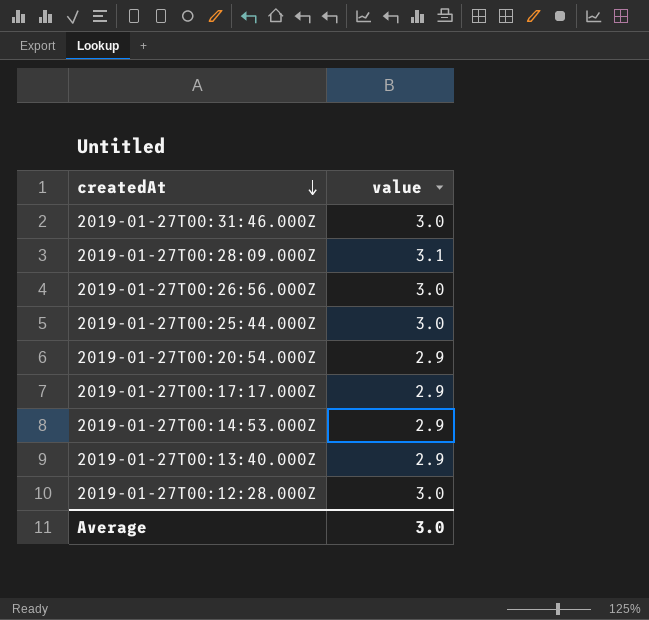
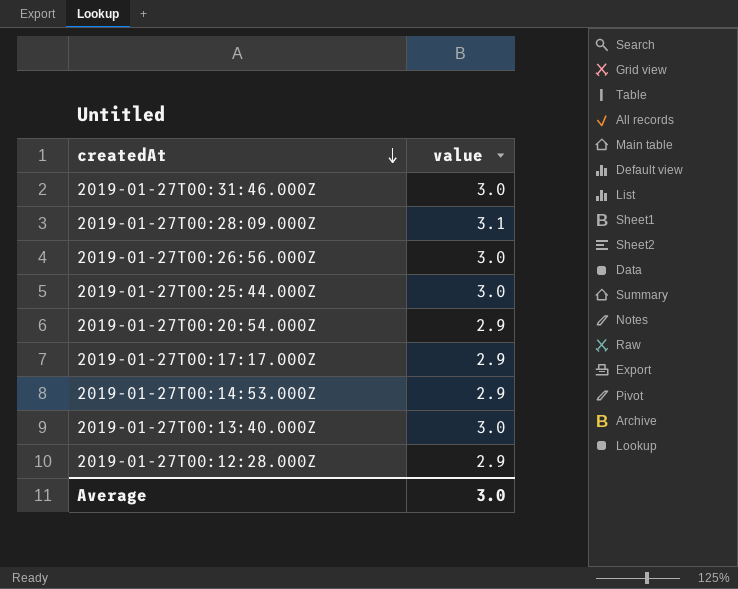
2019-01-27T00:13:40.000Z | value: 2.9 -> 3.0
2019-01-27T00:12:28.000Z | value: 3.0 -> 2.9

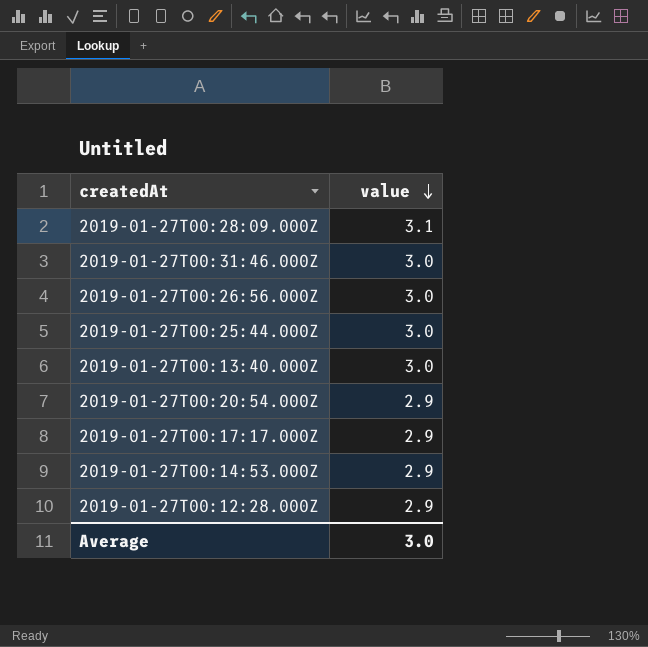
row order: createdAt descending -> value descending

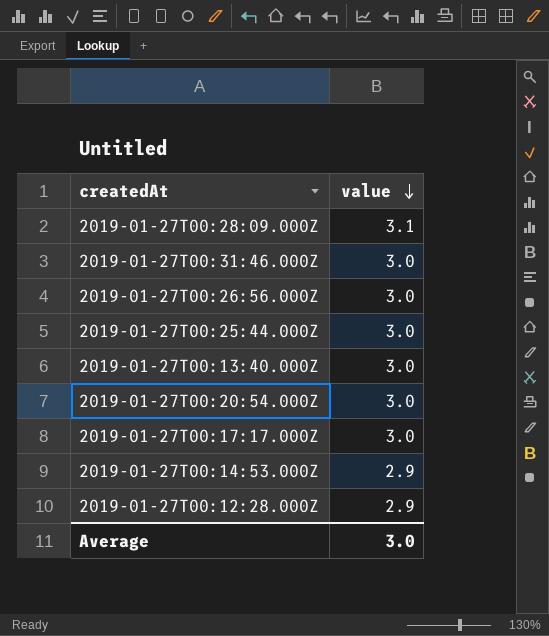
2019-01-27T00:20:54.000Z | value: 2.9 -> 3.0
2019-01-27T00:17:17.000Z | value: 2.9 -> 3.0

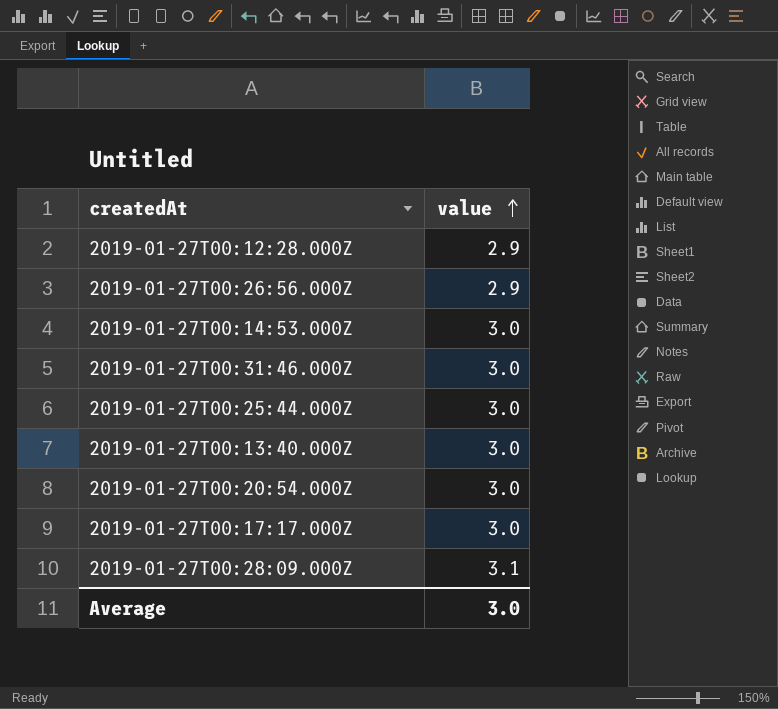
row order: value descending -> value ascending
2019-01-27T00:26:56.000Z | value: 3.0 -> 2.9
2019-01-27T00:14:53.000Z | value: 2.9 -> 3.0

